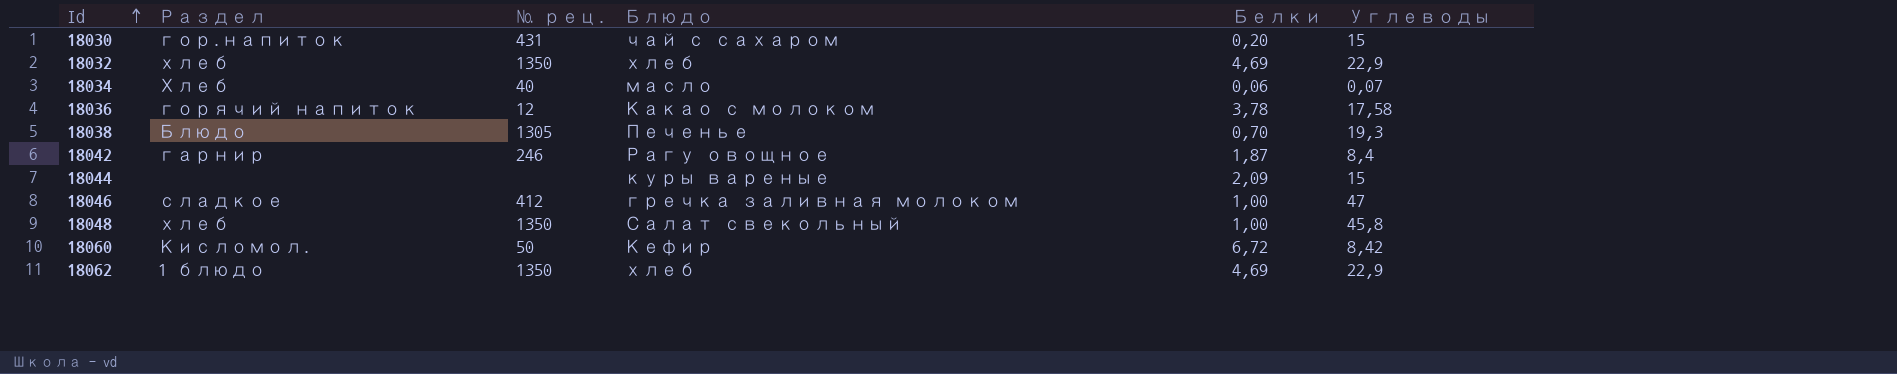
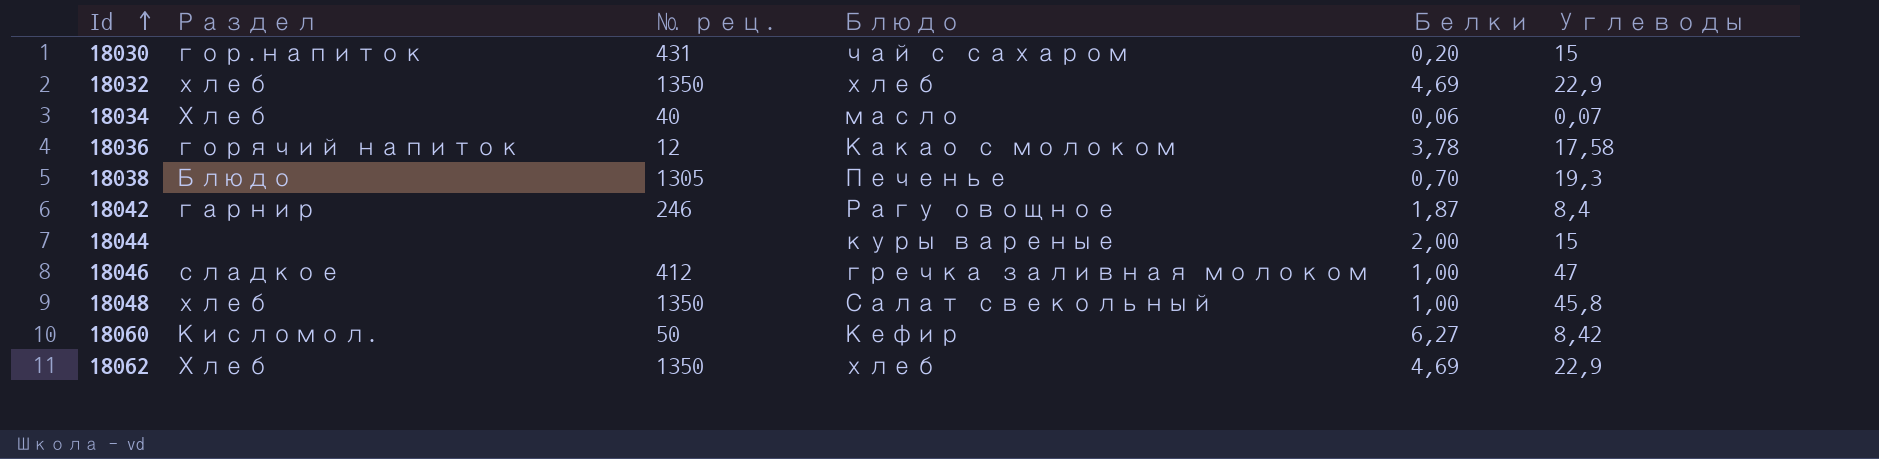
18044 | Белки: 2,09 -> 2,00
18060 | Белки: 6,72 -> 6,27
18062 | Раздел: 1 блюдо -> Хлеб

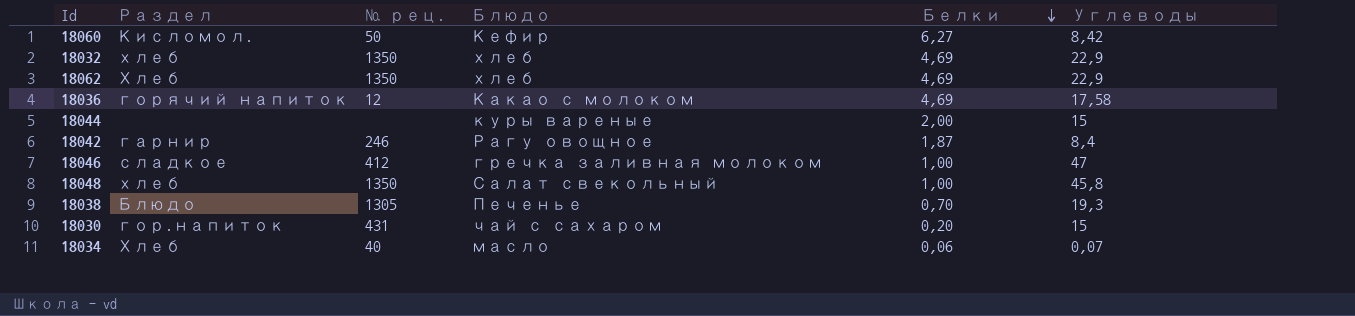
row order: Id ascending -> Белки descending
18036 | Белки: 3,78 -> 4,69

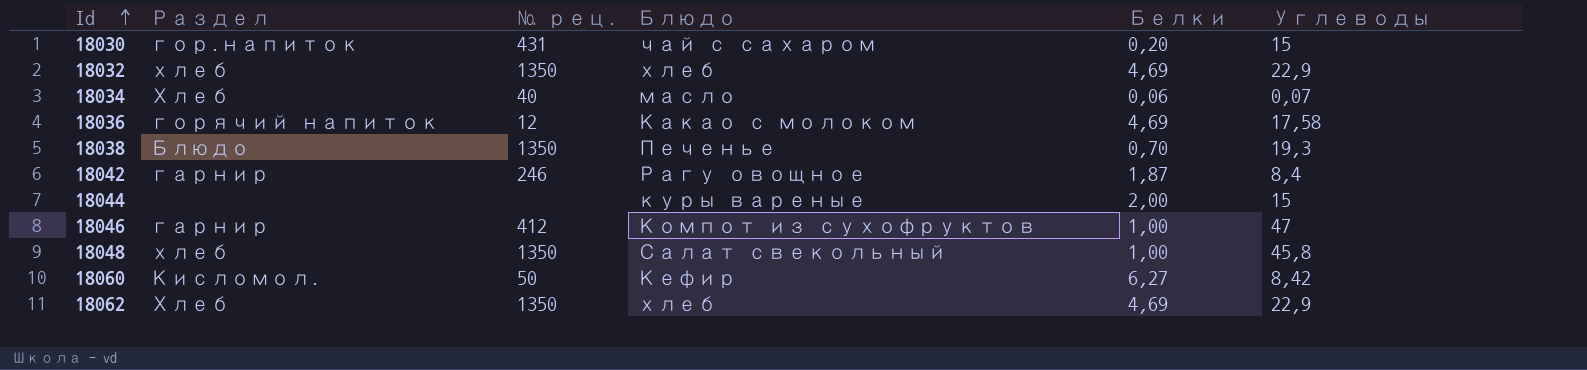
row order: Белки descending -> Id ascending
18038 | № рец.: 1305 -> 1350
18046 | Раздел: сладкое -> гарнир
18046 | Блюдо: гречка заливная молоком -> Компот из сухофруктов

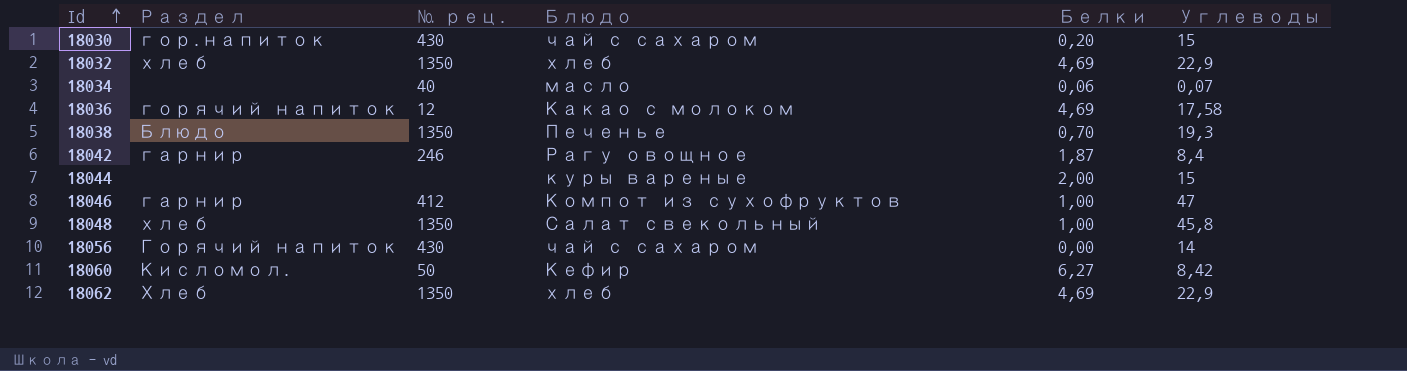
18030 | № рец.: 431 -> 430
18034 | Раздел: Хлеб -> none
row 18056: none -> Горячий напиток | 430 | чай с сахаром | 0,00 | 14

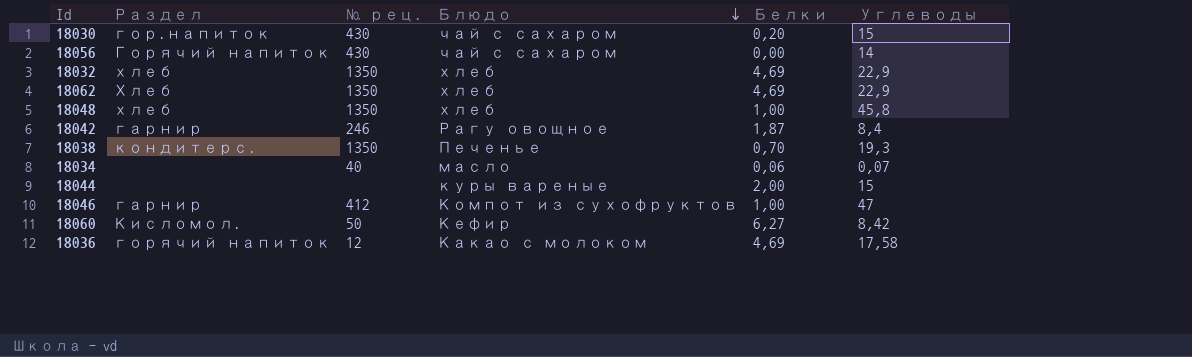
row order: Id ascending -> Блюдо descending
18048 | Блюдо: Салат свекольный -> хлеб
18038 | Раздел: Блюдо -> кондитерс.

